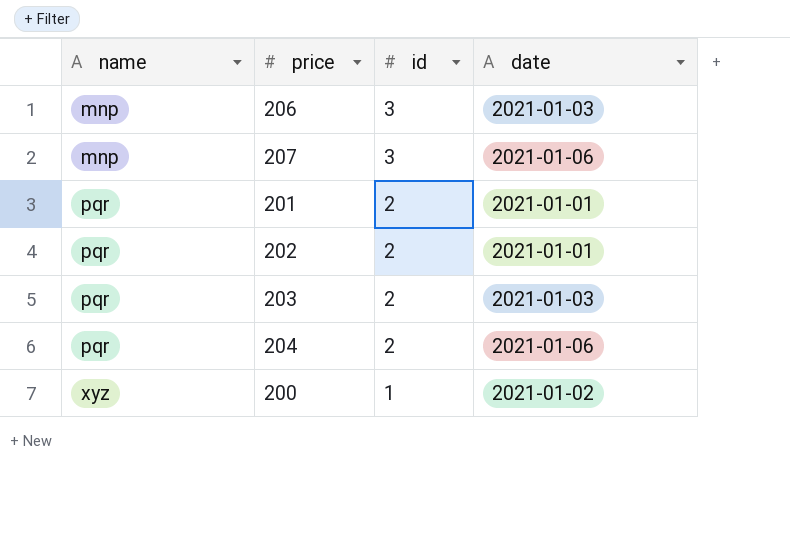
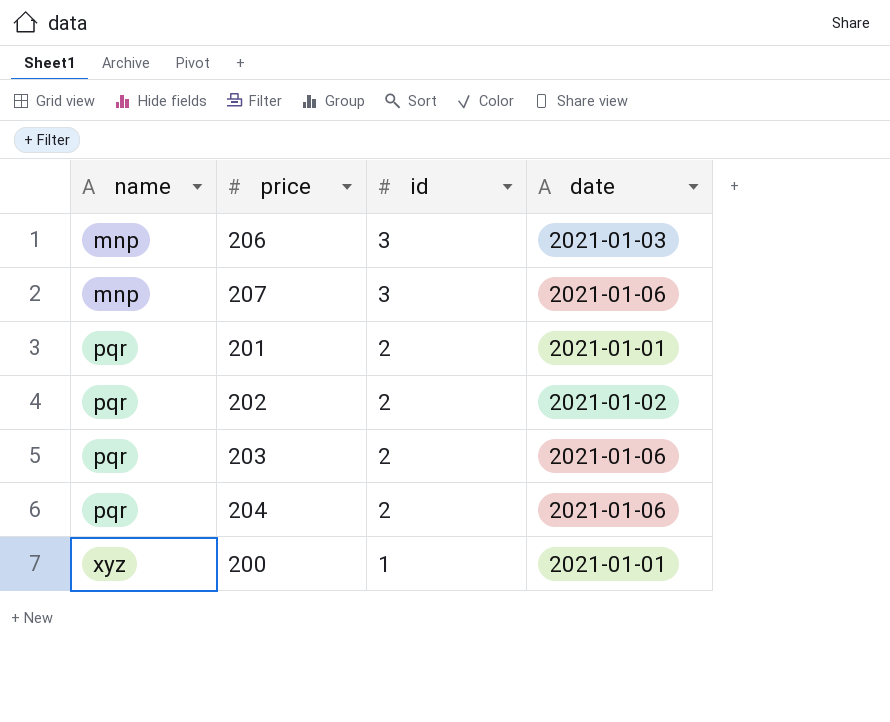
202 | date: 2021-01-01 -> 2021-01-02
203 | date: 2021-01-03 -> 2021-01-06
200 | date: 2021-01-02 -> 2021-01-01

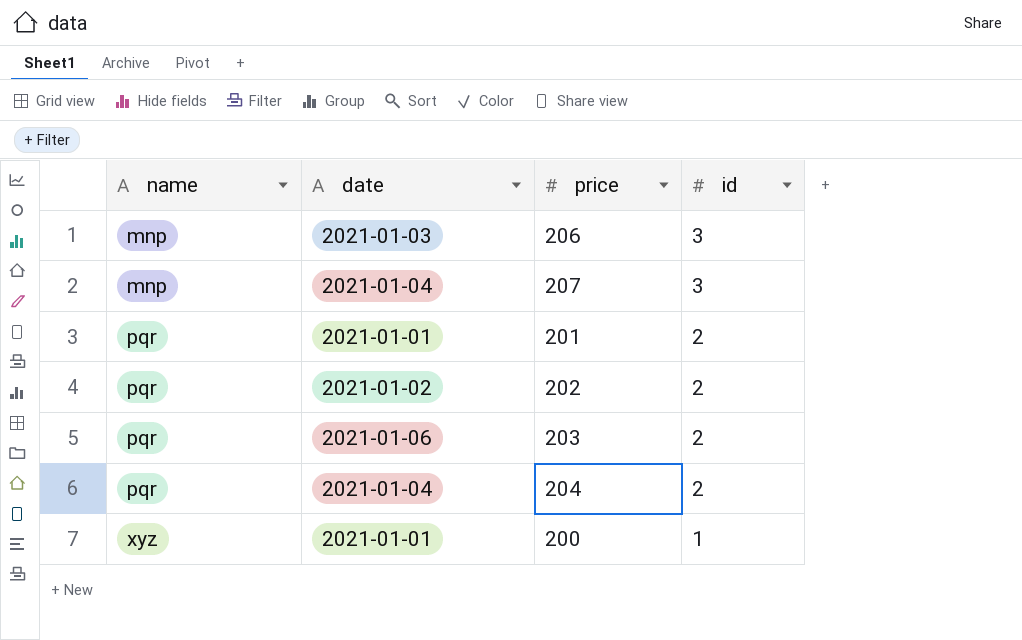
column date | position: 4 -> 2
207 | date: 2021-01-06 -> 2021-01-04
204 | date: 2021-01-06 -> 2021-01-04

